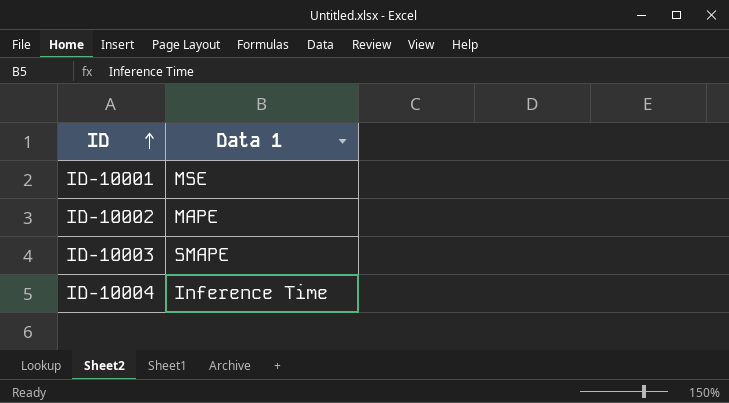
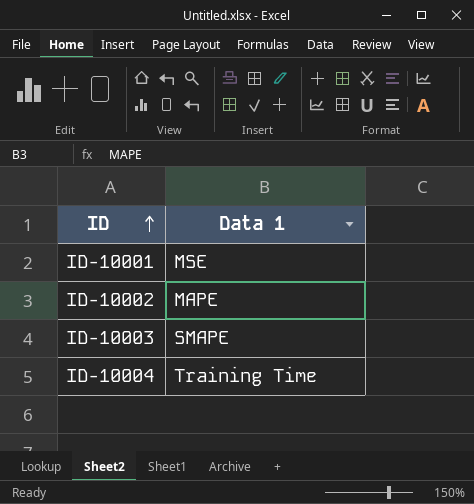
ID-10004 | Data 1: Inference Time -> Training Time

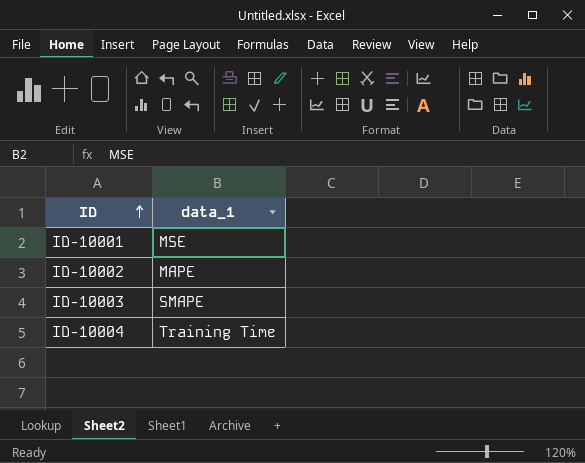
column name: Data 1 -> data_1

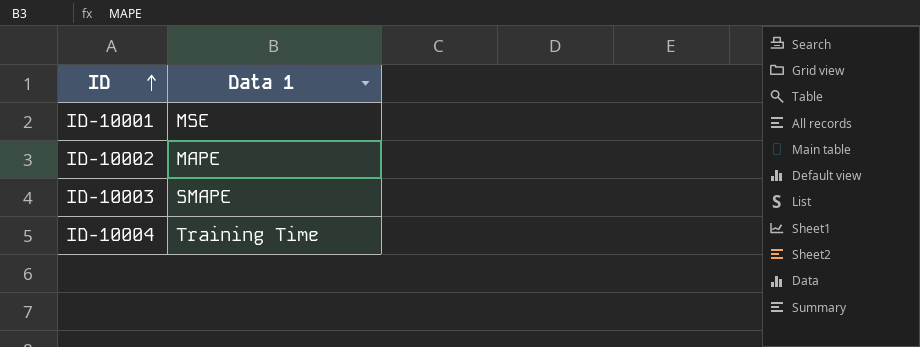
column name: data_1 -> Data 1

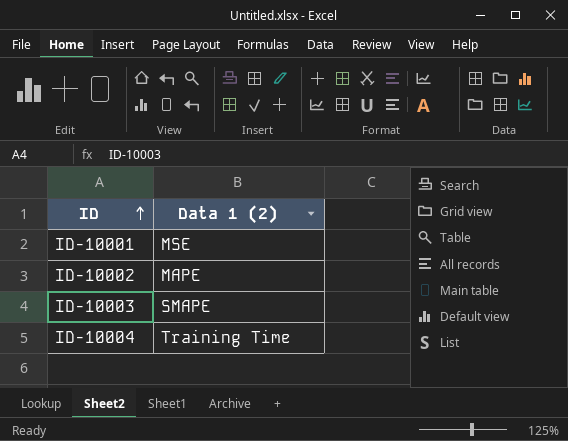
column name: Data 1 -> Data 1 (2)

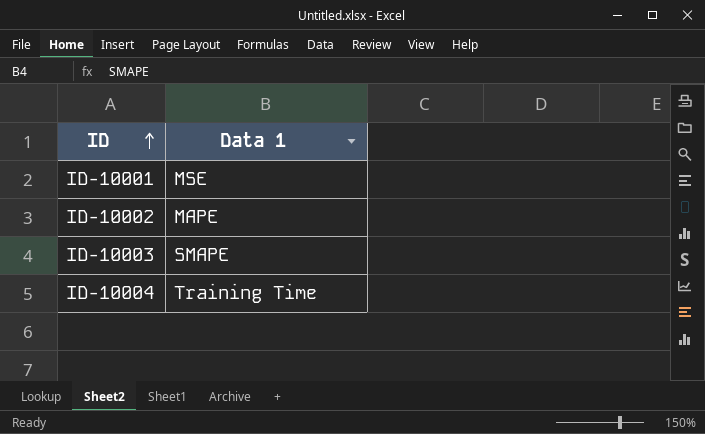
column name: Data 1 (2) -> Data 1

